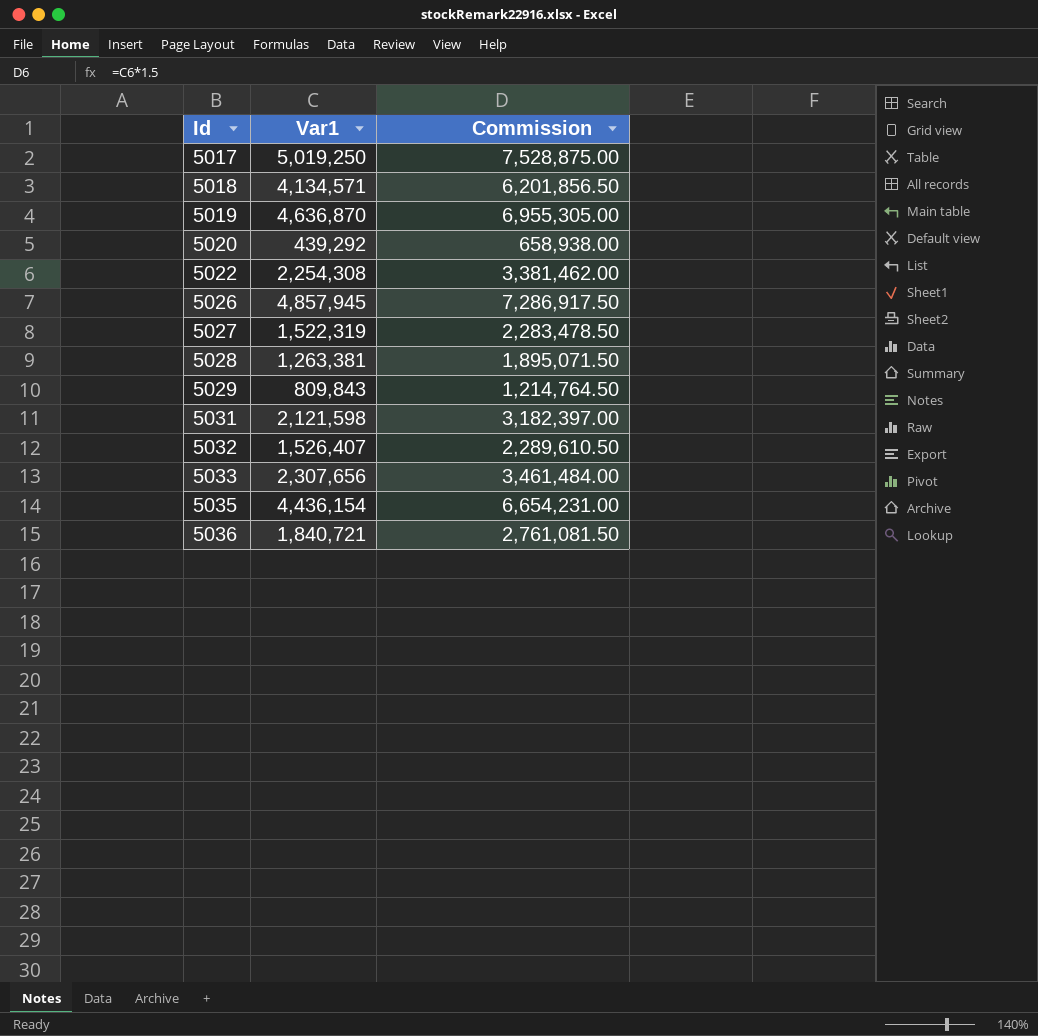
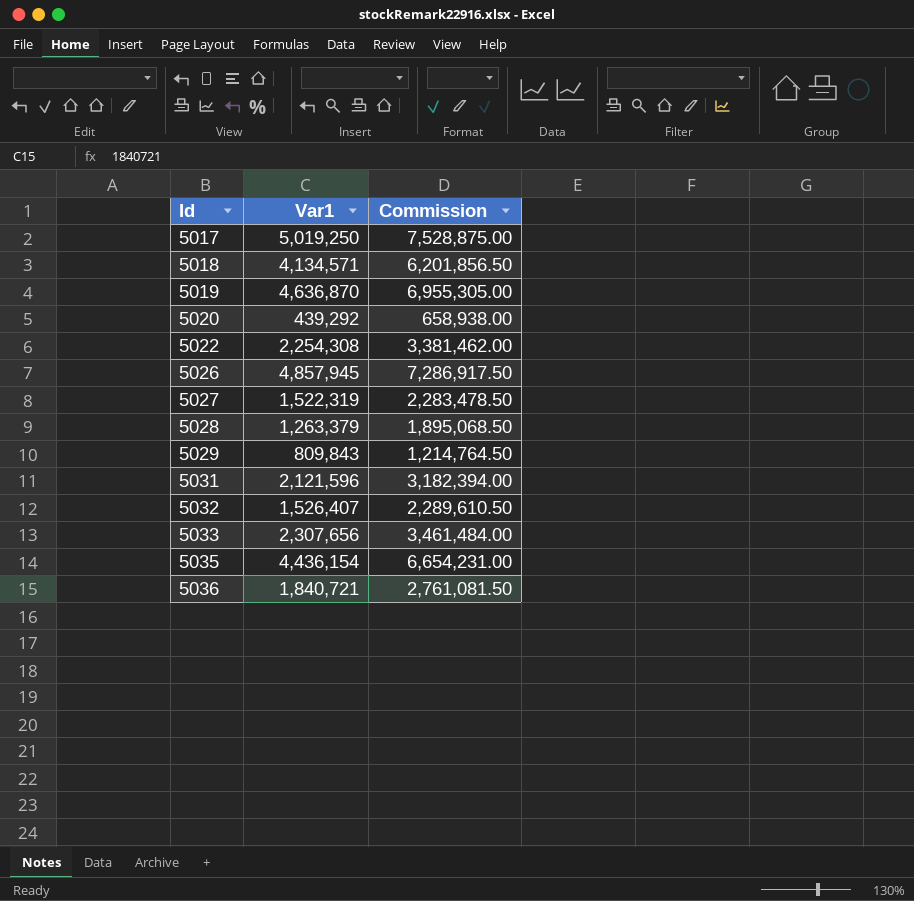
5028 | Var1: 1,263,381 -> 1,263,379
5028 | Commission: 1,895,071.50 -> 1,895,068.50
5031 | Var1: 2,121,598 -> 2,121,596
5031 | Commission: 3,182,397.00 -> 3,182,394.00

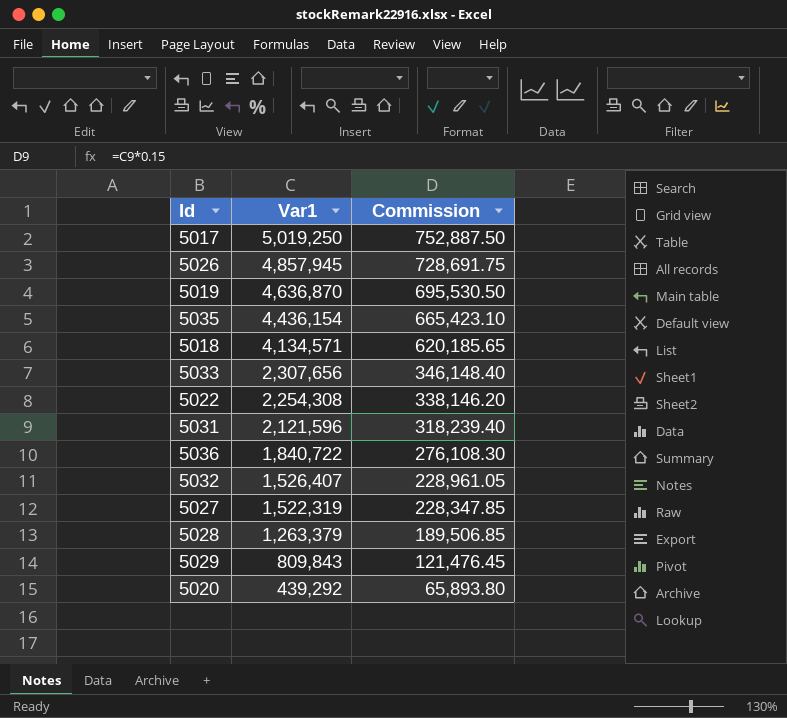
row order: Id ascending -> Var1 descending
column Commission | formula: [Var1] * 1.5 -> [Var1] * 0.15
5036 | Var1: 1,840,721 -> 1,840,722

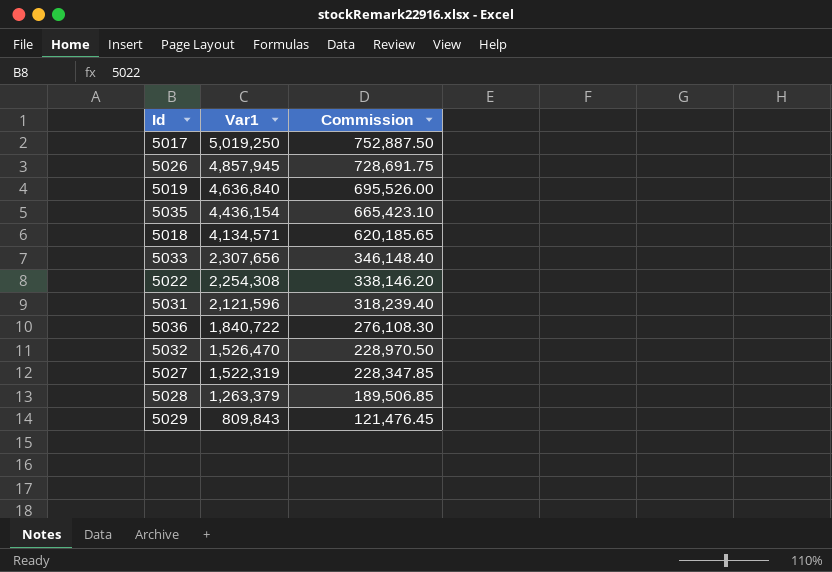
row 5020: 439,292 | 65,893.80 -> none
5019 | Var1: 4,636,870 -> 4,636,840
5019 | Commission: 695,530.50 -> 695,526.00
5032 | Var1: 1,526,407 -> 1,526,470
5032 | Commission: 228,961.05 -> 228,970.50

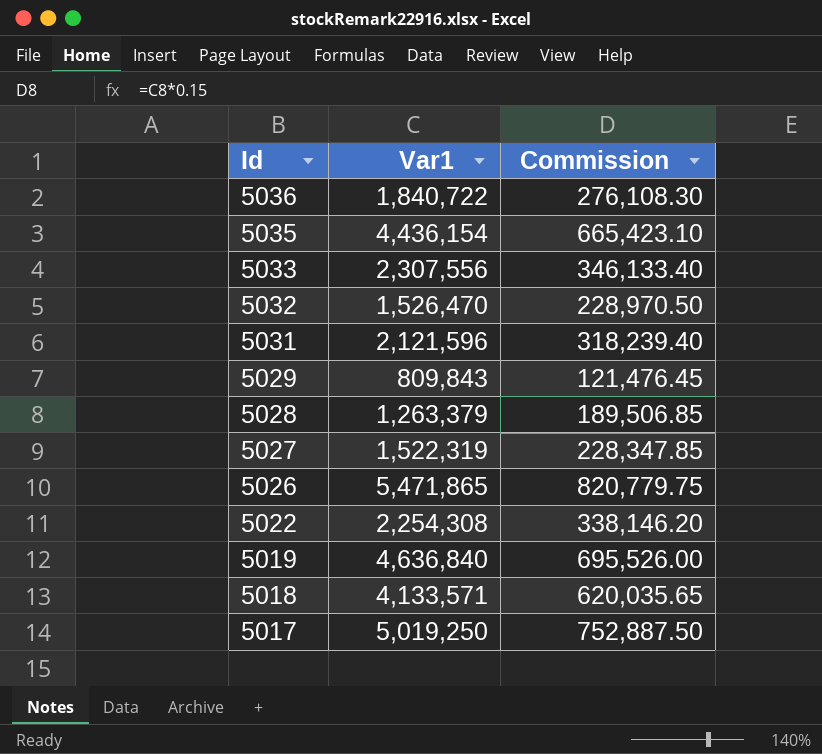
row order: Var1 descending -> Id descending
5033 | Var1: 2,307,656 -> 2,307,556
5033 | Commission: 346,148.40 -> 346,133.40
5026 | Var1: 4,857,945 -> 5,471,865
5026 | Commission: 728,691.75 -> 820,779.75
5018 | Var1: 4,134,571 -> 4,133,571
5018 | Commission: 620,185.65 -> 620,035.65

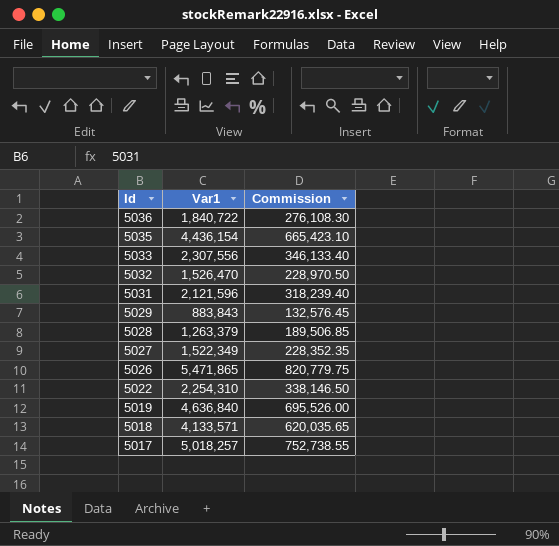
5029 | Var1: 809,843 -> 883,843
5029 | Commission: 121,476.45 -> 132,576.45
5027 | Var1: 1,522,319 -> 1,522,349
5027 | Commission: 228,347.85 -> 228,352.35
5022 | Var1: 2,254,308 -> 2,254,310
5022 | Commission: 338,146.20 -> 338,146.50
5017 | Var1: 5,019,250 -> 5,018,257
5017 | Commission: 752,887.50 -> 752,738.55

